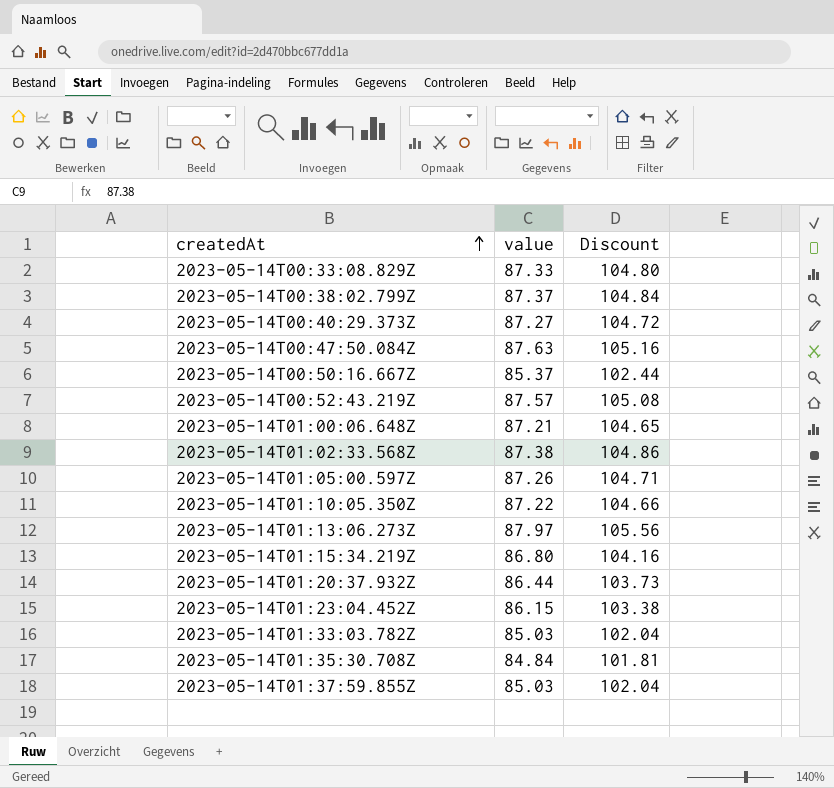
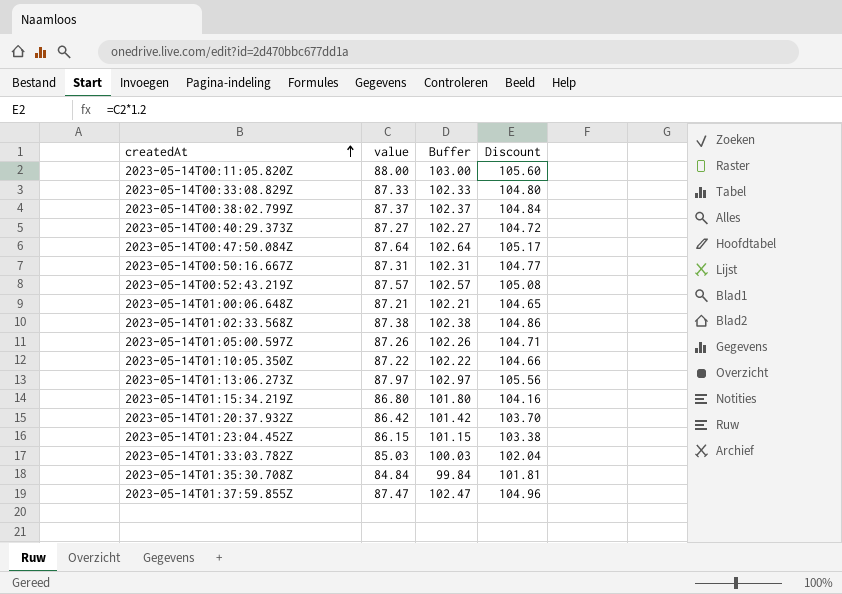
column Buffer | formula: none -> [value] + 15
row 2023-05-14T00:11:05.820Z: none -> 88.00 | 103.00 | 105.60
2023-05-14T00:47:50.084Z | value: 87.63 -> 87.64
2023-05-14T00:47:50.084Z | Discount: 105.16 -> 105.17
2023-05-14T00:50:16.667Z | value: 85.37 -> 87.31
2023-05-14T00:50:16.667Z | Discount: 102.44 -> 104.77
2023-05-14T01:20:37.932Z | value: 86.44 -> 86.42
2023-05-14T01:20:37.932Z | Discount: 103.73 -> 103.70
2023-05-14T01:37:59.855Z | value: 85.03 -> 87.47
2023-05-14T01:37:59.855Z | Discount: 102.04 -> 104.96

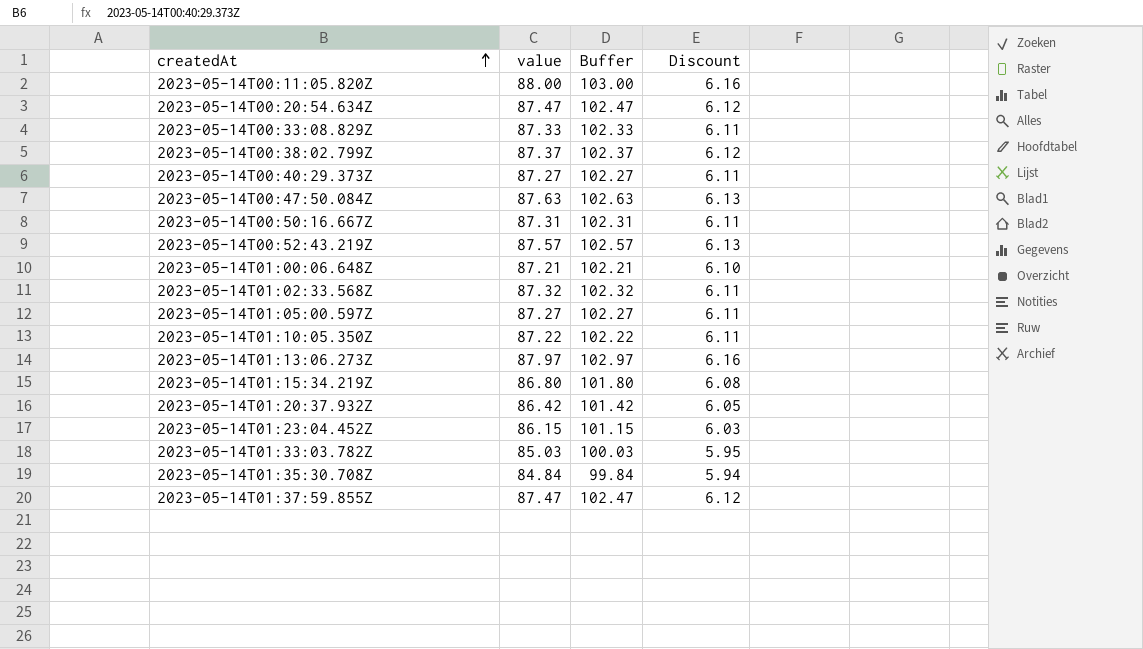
column Discount | formula: [value] * 1.2 -> [value] * 0.07
row 2023-05-14T00:20:54.634Z: none -> 87.47 | 102.47 | 6.12
2023-05-14T00:47:50.084Z | value: 87.64 -> 87.63
2023-05-14T00:47:50.084Z | Buffer: 102.64 -> 102.63
2023-05-14T01:02:33.568Z | value: 87.38 -> 87.32
2023-05-14T01:02:33.568Z | Buffer: 102.38 -> 102.32
2023-05-14T01:05:00.597Z | value: 87.26 -> 87.27
2023-05-14T01:05:00.597Z | Buffer: 102.26 -> 102.27

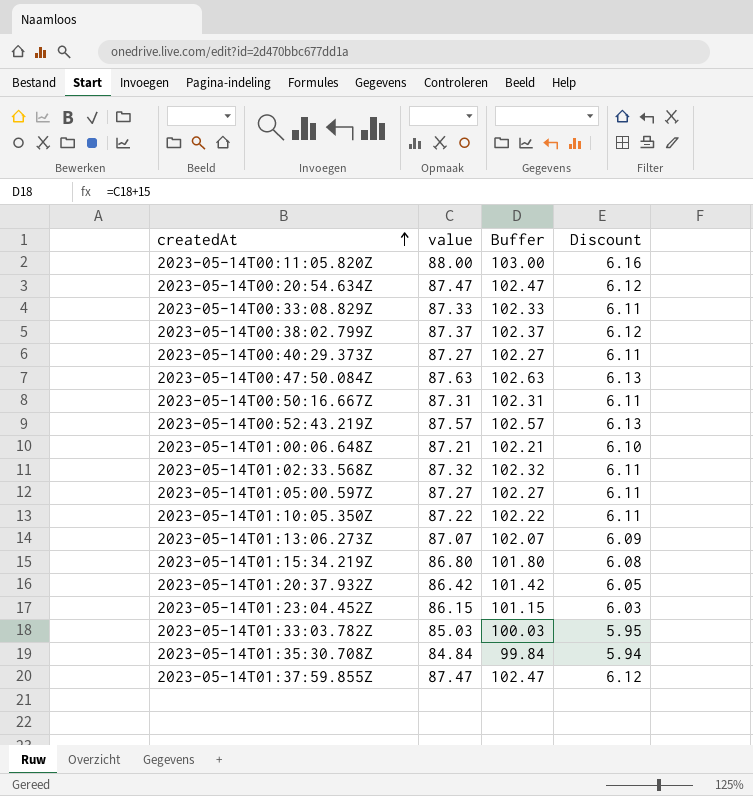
2023-05-14T01:13:06.273Z | value: 87.97 -> 87.07
2023-05-14T01:13:06.273Z | Buffer: 102.97 -> 102.07
2023-05-14T01:13:06.273Z | Discount: 6.16 -> 6.09

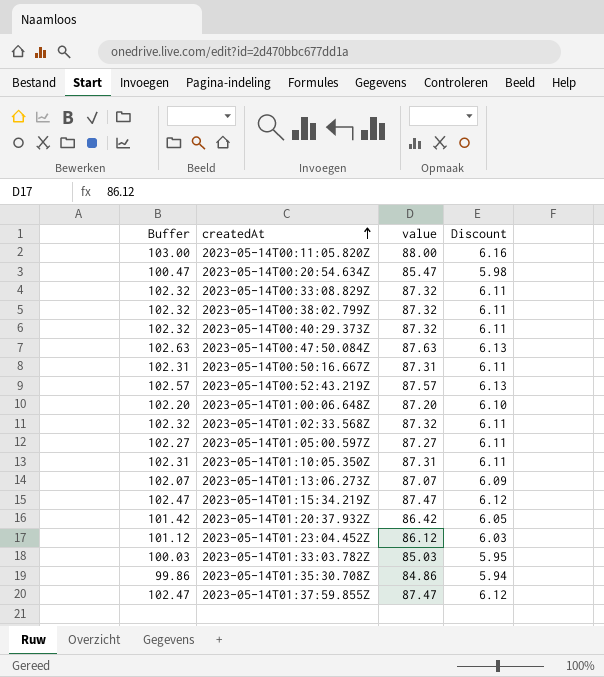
column Buffer | position: 3 -> 1
2023-05-14T00:20:54.634Z | Buffer: 102.47 -> 100.47
2023-05-14T00:20:54.634Z | value: 87.47 -> 85.47
2023-05-14T00:20:54.634Z | Discount: 6.12 -> 5.98
2023-05-14T00:33:08.829Z | Buffer: 102.33 -> 102.32
2023-05-14T00:33:08.829Z | value: 87.33 -> 87.32
2023-05-14T00:38:02.799Z | Buffer: 102.37 -> 102.32
2023-05-14T00:38:02.799Z | value: 87.37 -> 87.32
2023-05-14T00:38:02.799Z | Discount: 6.12 -> 6.11
2023-05-14T00:40:29.373Z | Buffer: 102.27 -> 102.32
2023-05-14T00:40:29.373Z | value: 87.27 -> 87.32
2023-05-14T01:00:06.648Z | Buffer: 102.21 -> 102.20
2023-05-14T01:00:06.648Z | value: 87.21 -> 87.20
2023-05-14T01:10:05.350Z | Buffer: 102.22 -> 102.31
2023-05-14T01:10:05.350Z | value: 87.22 -> 87.31
2023-05-14T01:15:34.219Z | Buffer: 101.80 -> 102.47
2023-05-14T01:15:34.219Z | value: 86.80 -> 87.47
2023-05-14T01:15:34.219Z | Discount: 6.08 -> 6.12
2023-05-14T01:23:04.452Z | Buffer: 101.15 -> 101.12
2023-05-14T01:23:04.452Z | value: 86.15 -> 86.12
2023-05-14T01:35:30.708Z | Buffer: 99.84 -> 99.86
2023-05-14T01:35:30.708Z | value: 84.84 -> 84.86

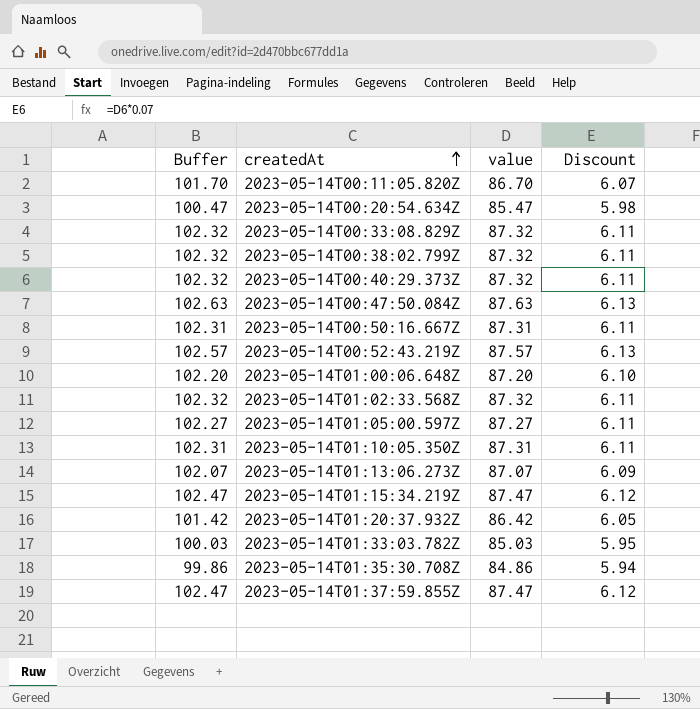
row 2023-05-14T01:23:04.452Z: 101.12 | 86.12 | 6.03 -> none
2023-05-14T00:11:05.820Z | Buffer: 103.00 -> 101.70
2023-05-14T00:11:05.820Z | value: 88.00 -> 86.70
2023-05-14T00:11:05.820Z | Discount: 6.16 -> 6.07

